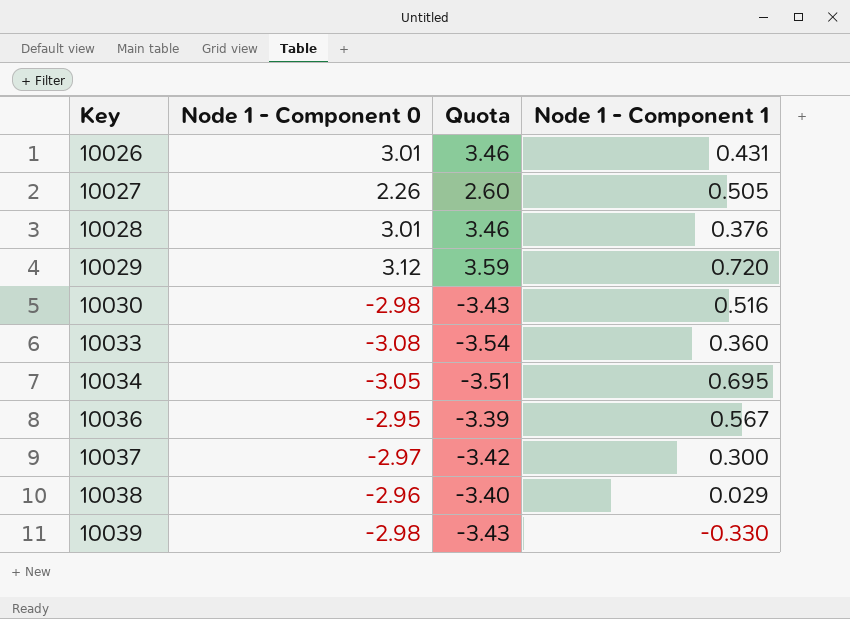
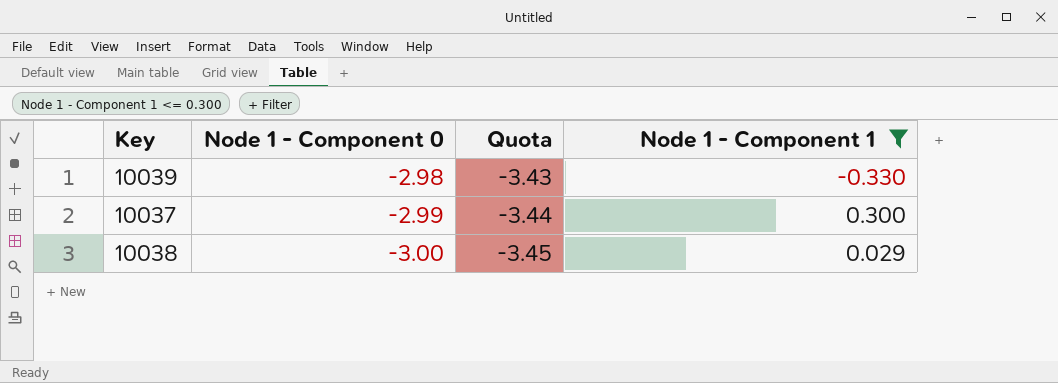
filter: none -> Node 1 - Component 1 <= 0.300
row order: Key ascending -> Node 1 - Component 0 descending
10037 | Node 1 - Component 0: -2.97 -> -2.99
10037 | Quota: -3.42 -> -3.44
10038 | Node 1 - Component 0: -2.96 -> -3.00
10038 | Quota: -3.40 -> -3.45

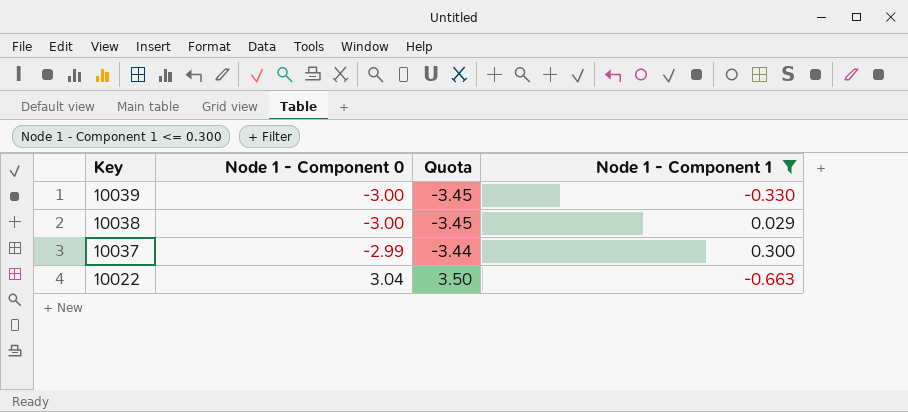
row order: Node 1 - Component 0 descending -> Key descending
10039 | Node 1 - Component 0: -2.98 -> -3.00
10039 | Quota: -3.43 -> -3.45
row 10022: none -> 3.04 | 3.50 | -0.663

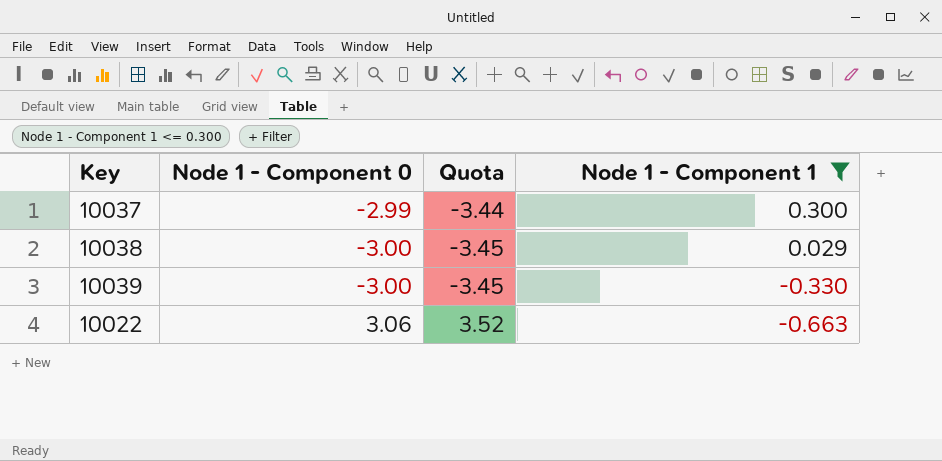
row order: Key descending -> Node 1 - Component 1 descending
10022 | Node 1 - Component 0: 3.04 -> 3.06
10022 | Quota: 3.50 -> 3.52

